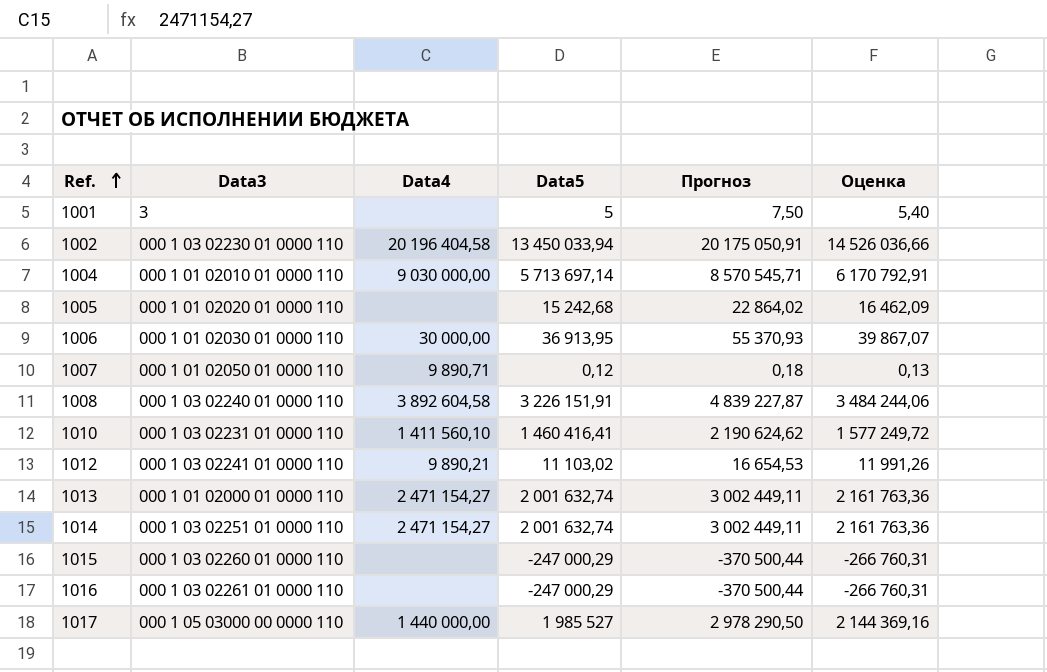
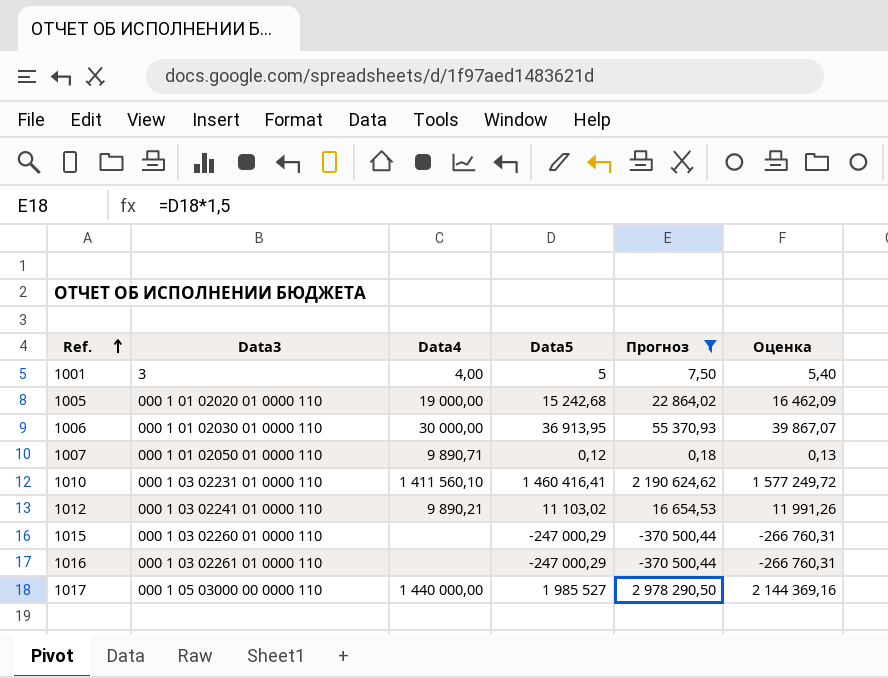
filter: none -> Прогноз <= 2 978 290,50
1001 | Data4: none -> 4,00
1005 | Data4: none -> 19 000,00

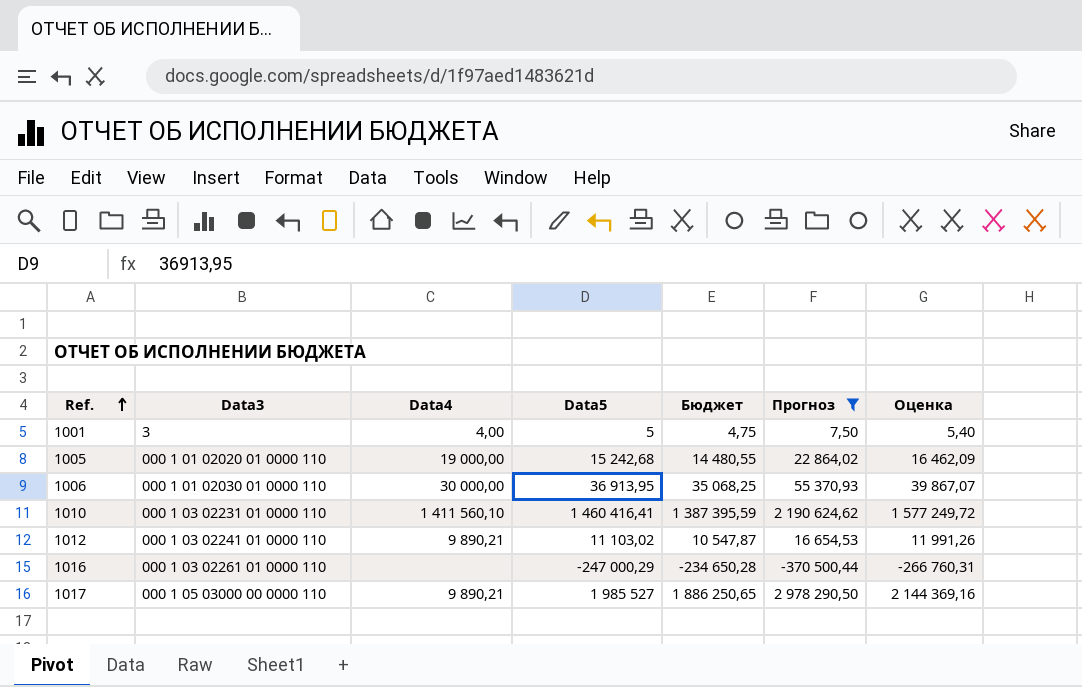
column Бюджет | formula: none -> [Data5] * 0,95
row 1007: 000 1 01 02050 01 0000 110 | 9 890,71 | 0,12 | 0,18 | 0,13 -> none
row 1015: 000 1 03 02260 01 0000 110 | none | -247 000,29 | -370 500,44 | -266 760,31 -> none
1017 | Data4: 1 440 000,00 -> 9 890,21

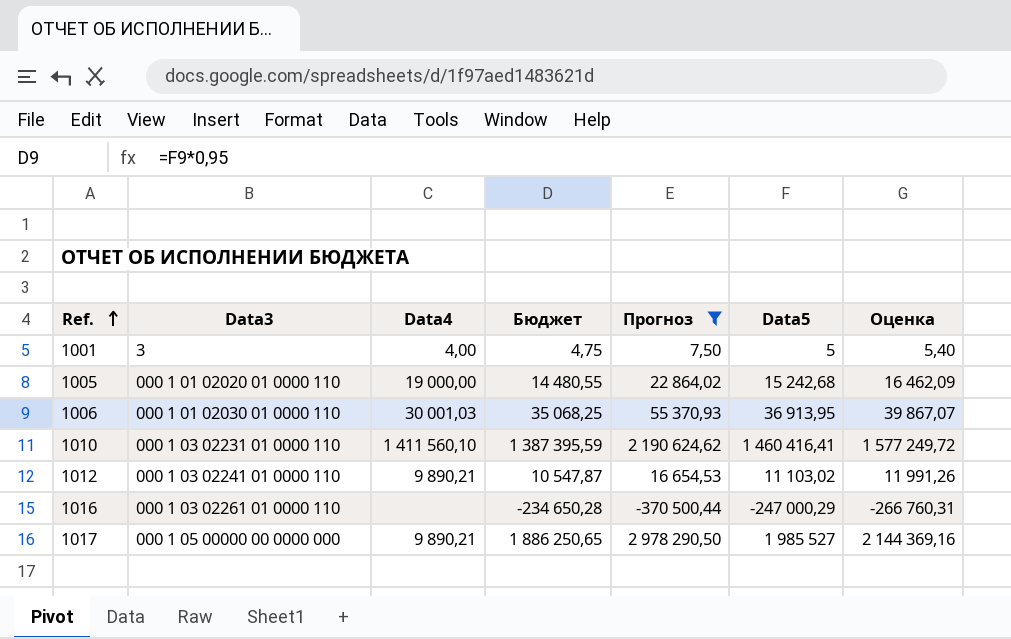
column Data5 | position: 4 -> 6
1006 | Data4: 30 000,00 -> 30 001,03
1017 | Data3: 000 1 05 03000 00 0000 110 -> 000 1 05 00000 00 0000 000

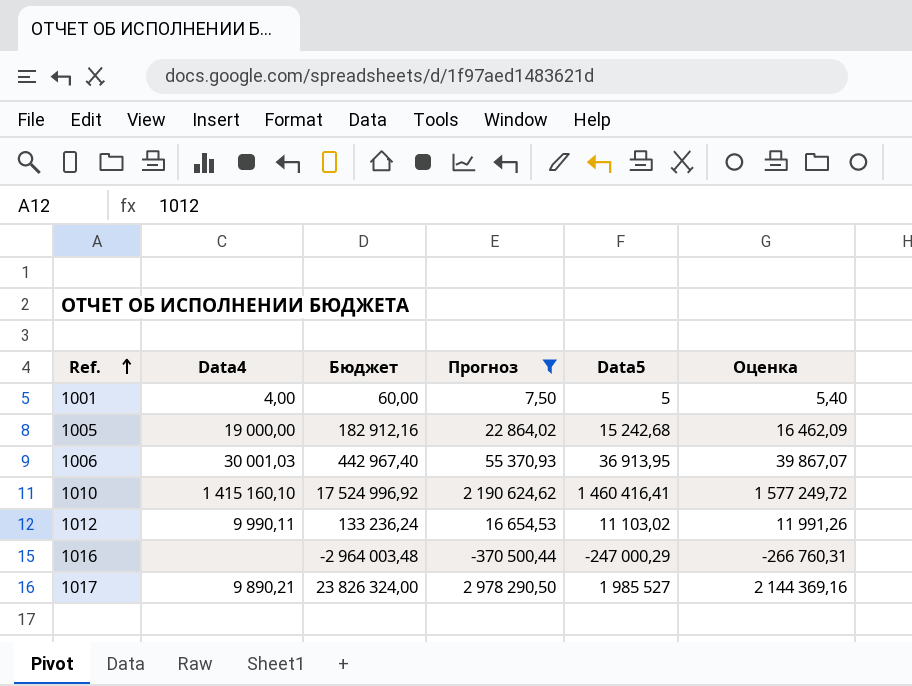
column Data3 | position: 2 -> none
column Бюджет | formula: [Data5] * 0,95 -> [Data5] * 12
1010 | Data4: 1 411 560,10 -> 1 415 160,10
1012 | Data4: 9 890,21 -> 9 990,11

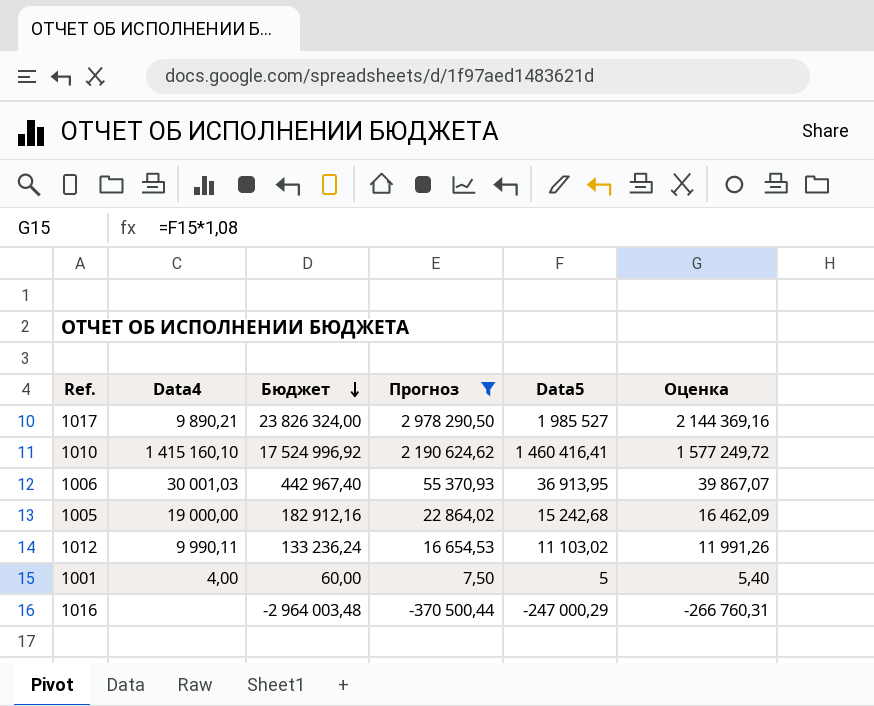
row order: Ref. ascending -> Бюджет descending

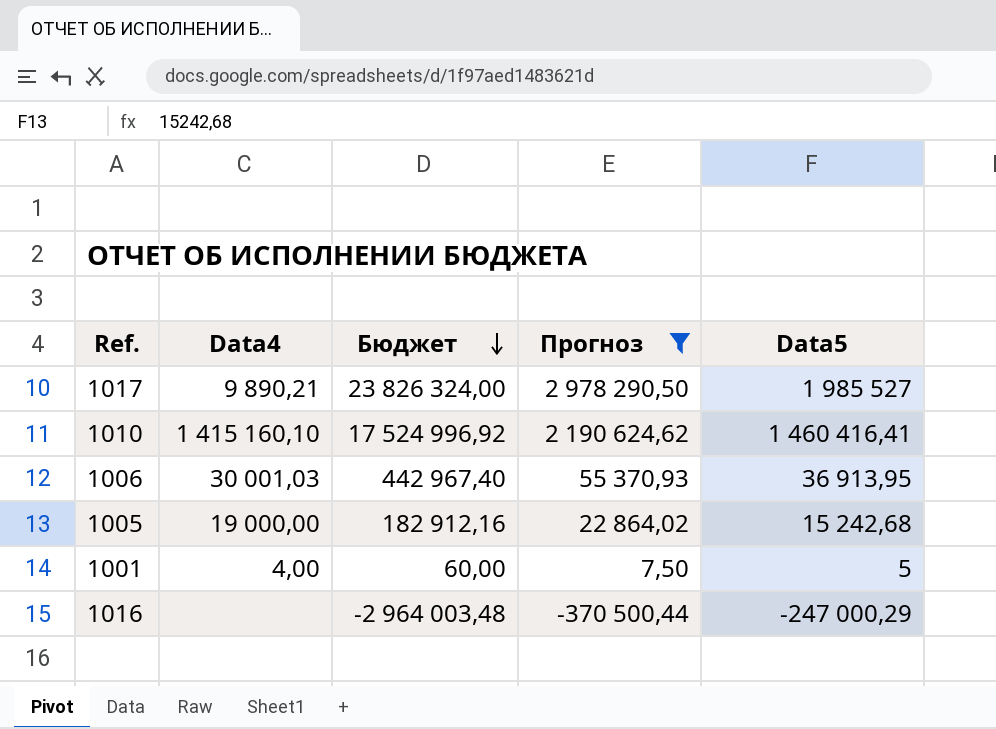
column Оценка | formula: [Data5] * 1,08 -> none
row 1012: 9 990,11 | 133 236,24 | 16 654,53 | 11 103,02 | 11 991,26 -> none

